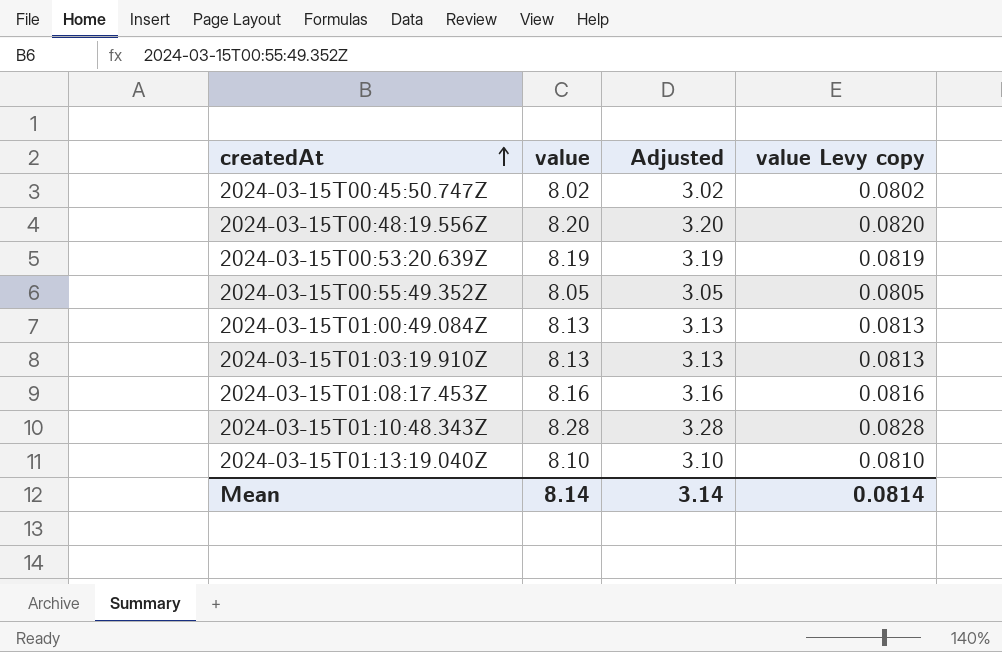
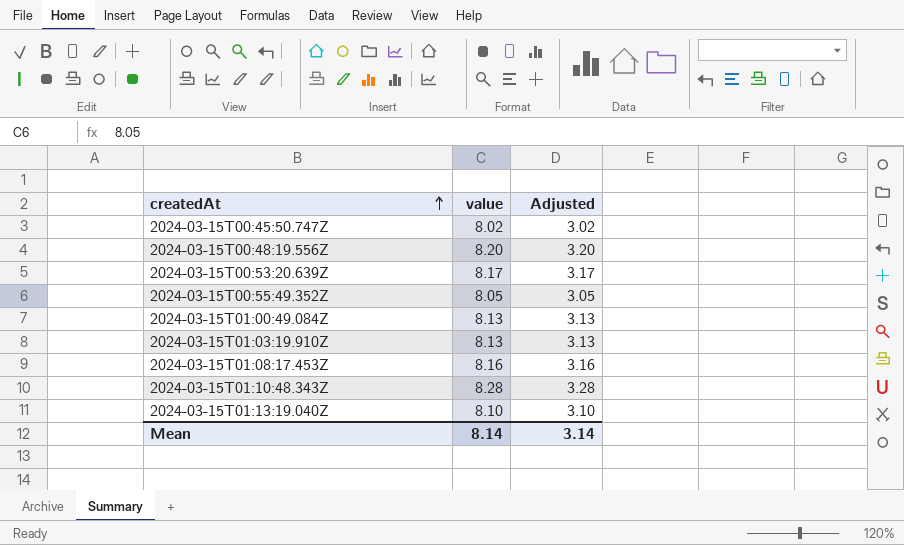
column value Levy copy | formula: [value] * 0.01 -> none
2024-03-15T00:53:20.639Z | value: 8.19 -> 8.17
2024-03-15T00:53:20.639Z | Adjusted: 3.19 -> 3.17

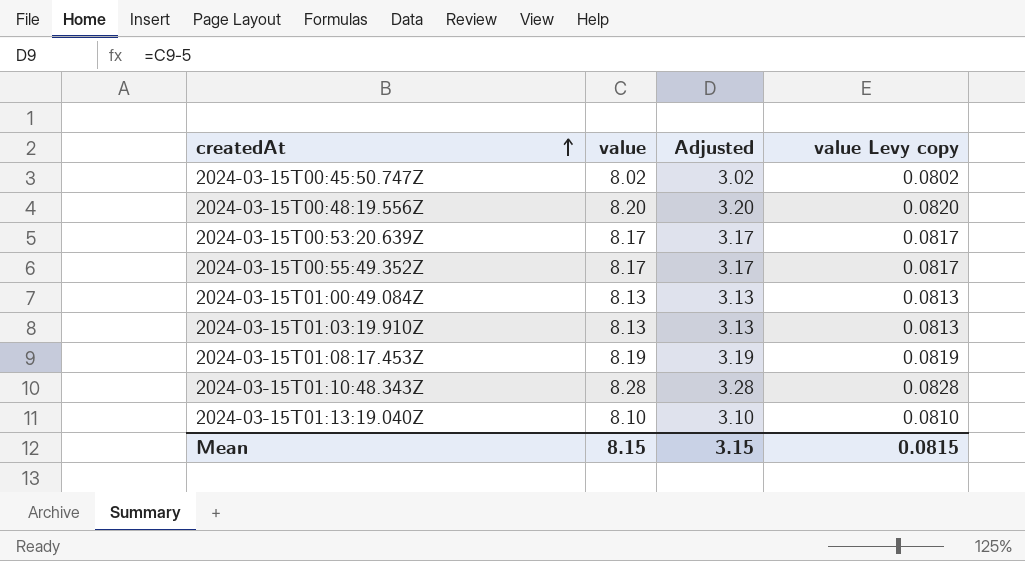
column value Levy copy | formula: none -> [value] * 0.01
2024-03-15T00:55:49.352Z | value: 8.05 -> 8.17
2024-03-15T00:55:49.352Z | Adjusted: 3.05 -> 3.17
2024-03-15T01:08:17.453Z | value: 8.16 -> 8.19
2024-03-15T01:08:17.453Z | Adjusted: 3.16 -> 3.19
Mean | value: 8.14 -> 8.15
Mean | Adjusted: 3.14 -> 3.15

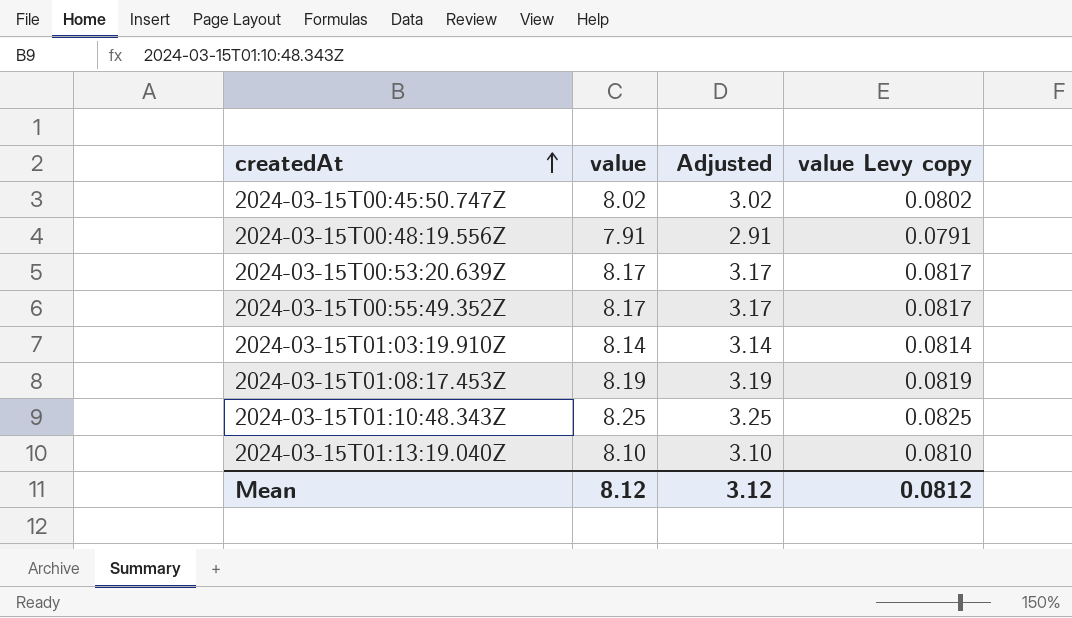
row 2024-03-15T01:00:49.084Z: 8.13 | 3.13 | 0.0813 -> none
2024-03-15T00:48:19.556Z | value: 8.20 -> 7.91
2024-03-15T00:48:19.556Z | Adjusted: 3.20 -> 2.91
2024-03-15T00:48:19.556Z | value Levy copy: 0.0820 -> 0.0791
2024-03-15T01:03:19.910Z | value: 8.13 -> 8.14
2024-03-15T01:03:19.910Z | Adjusted: 3.13 -> 3.14
2024-03-15T01:03:19.910Z | value Levy copy: 0.0813 -> 0.0814
2024-03-15T01:10:48.343Z | value: 8.28 -> 8.25
2024-03-15T01:10:48.343Z | Adjusted: 3.28 -> 3.25
2024-03-15T01:10:48.343Z | value Levy copy: 0.0828 -> 0.0825
Mean | value: 8.15 -> 8.12
Mean | Adjusted: 3.15 -> 3.12
Mean | value Levy copy: 0.0815 -> 0.0812

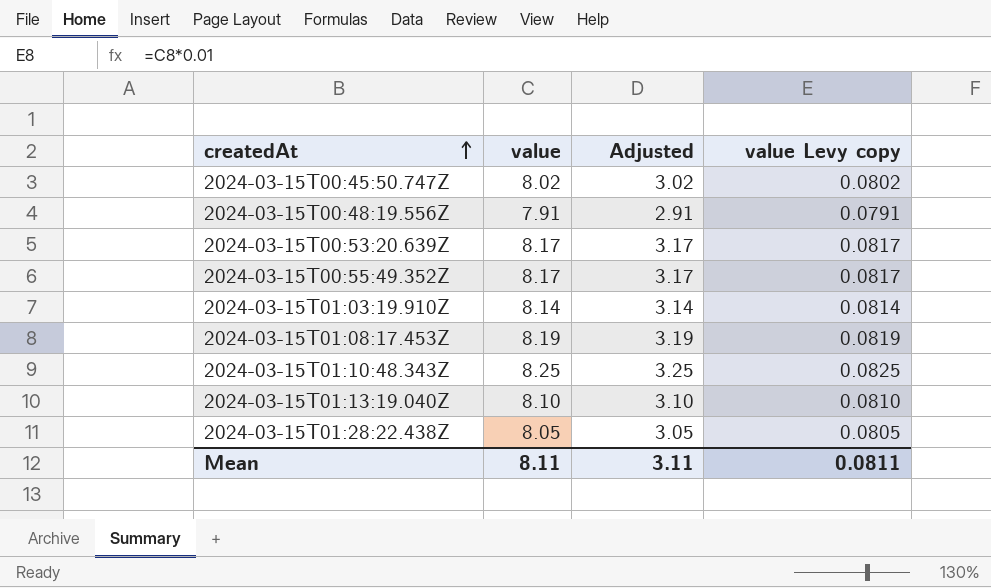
row 2024-03-15T01:28:22.438Z: none -> 8.05 | 3.05 | 0.0805
Mean | value: 8.12 -> 8.11
Mean | Adjusted: 3.12 -> 3.11
Mean | value Levy copy: 0.0812 -> 0.0811

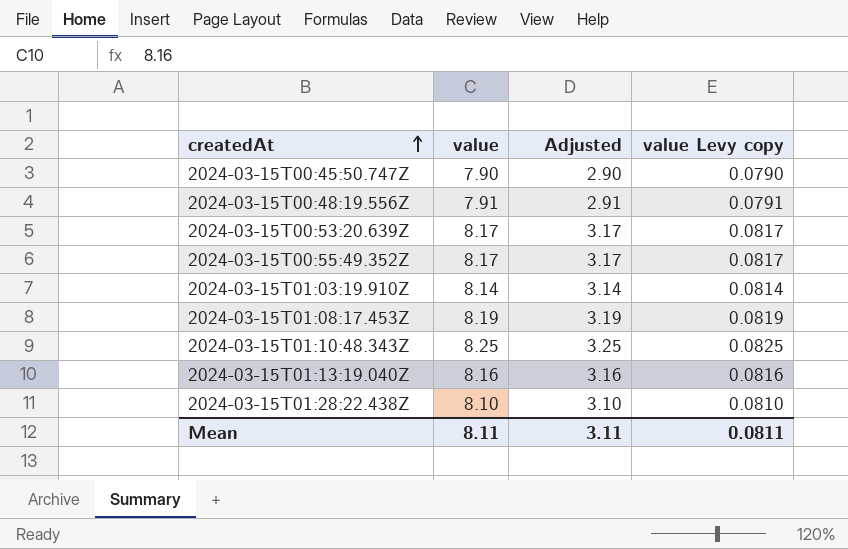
2024-03-15T00:45:50.747Z | value: 8.02 -> 7.90
2024-03-15T00:45:50.747Z | Adjusted: 3.02 -> 2.90
2024-03-15T00:45:50.747Z | value Levy copy: 0.0802 -> 0.0790
2024-03-15T01:13:19.040Z | value: 8.10 -> 8.16
2024-03-15T01:13:19.040Z | Adjusted: 3.10 -> 3.16
2024-03-15T01:13:19.040Z | value Levy copy: 0.0810 -> 0.0816
2024-03-15T01:28:22.438Z | value: 8.05 -> 8.10
2024-03-15T01:28:22.438Z | Adjusted: 3.05 -> 3.10
2024-03-15T01:28:22.438Z | value Levy copy: 0.0805 -> 0.0810

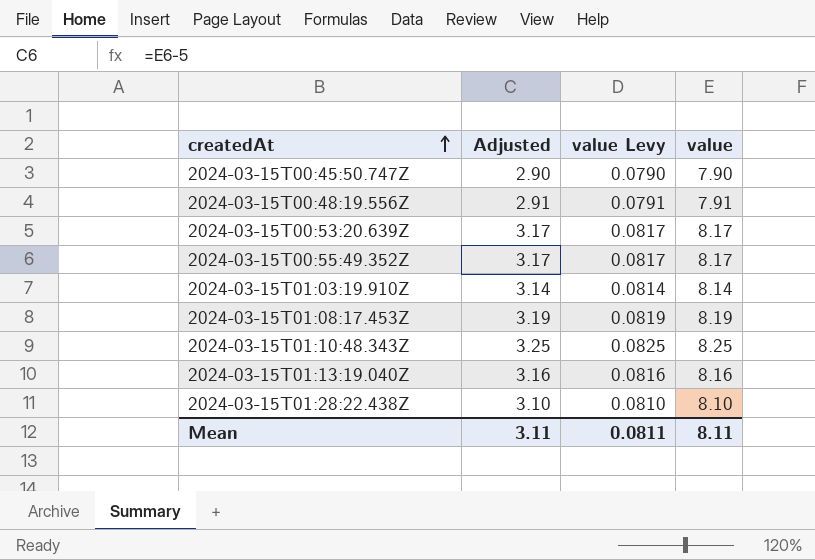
column name: value Levy copy -> value Levy
column value | position: 2 -> 4

